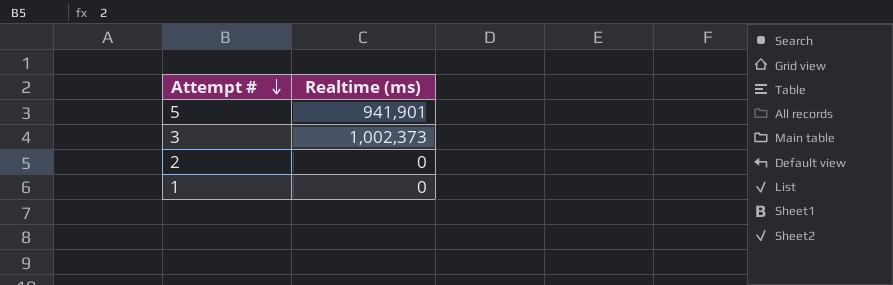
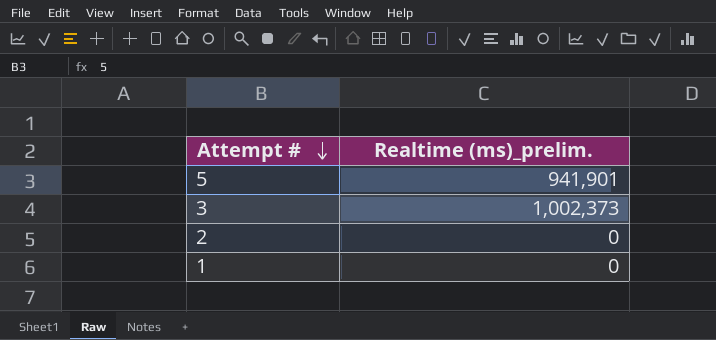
column name: Realtime (ms) -> Realtime (ms)_prelim.

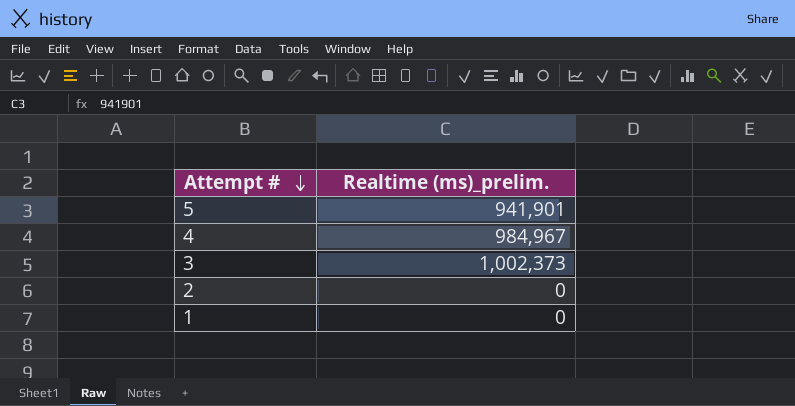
row 4: none -> 984,967

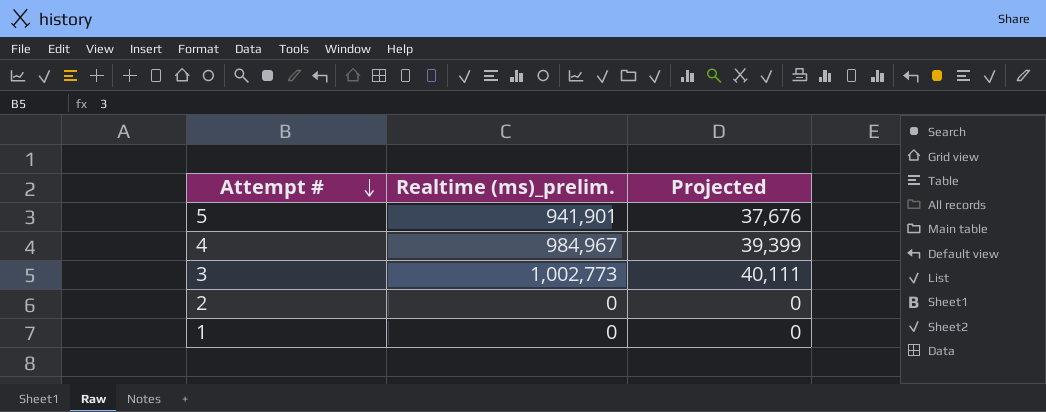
column Projected | formula: none -> [Realtime (ms)_prelim.] * 0.04
3 | Realtime (ms)_prelim.: 1,002,373 -> 1,002,773

